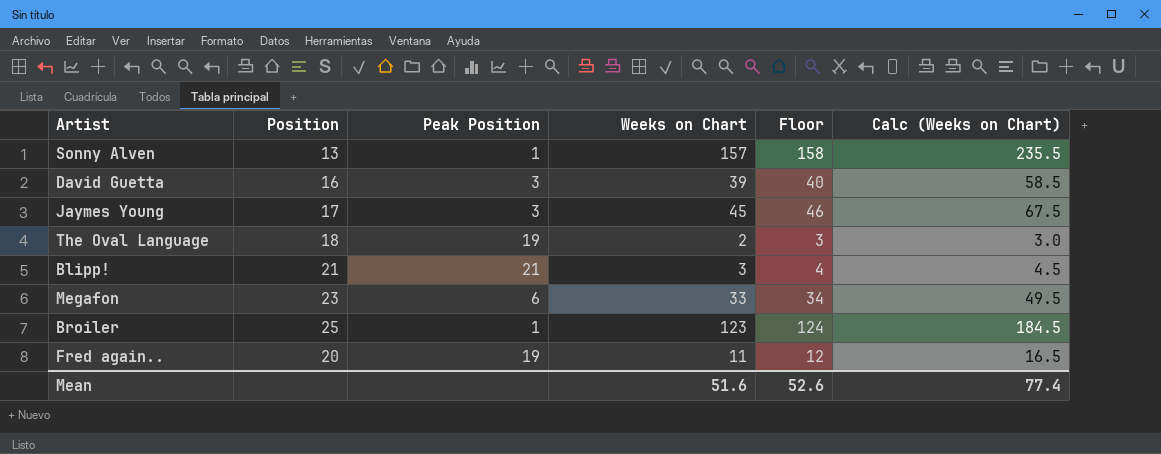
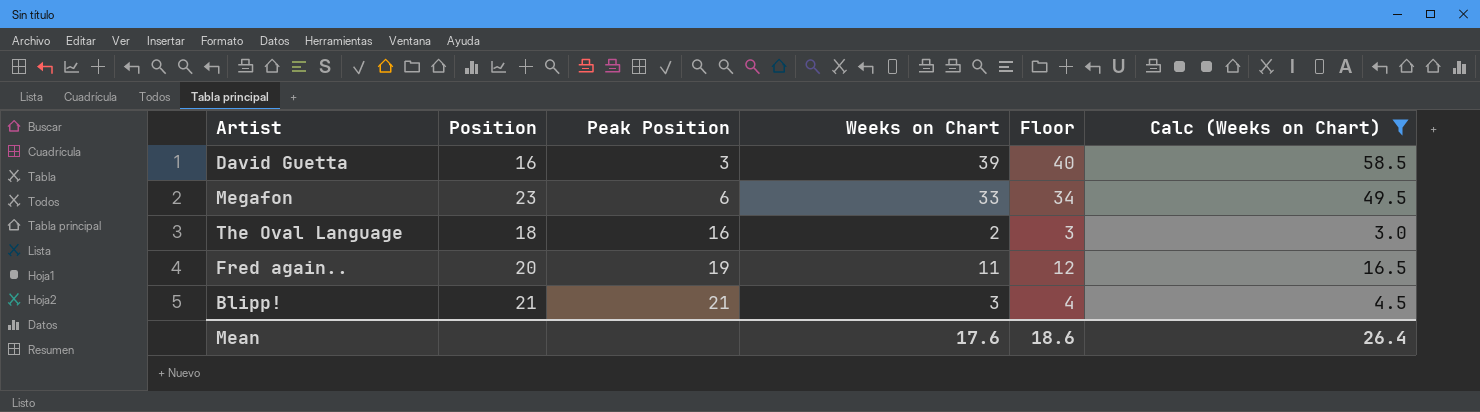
filter: none -> Calc (Weeks on Chart) <= 58.5
row order: none -> Peak Position ascending
The Oval Language | Peak Position: 19 -> 16
Mean | Weeks on Chart: 51.6 -> 17.6
Mean | Floor: 52.6 -> 18.6
Mean | Calc (Weeks on Chart): 77.4 -> 26.4

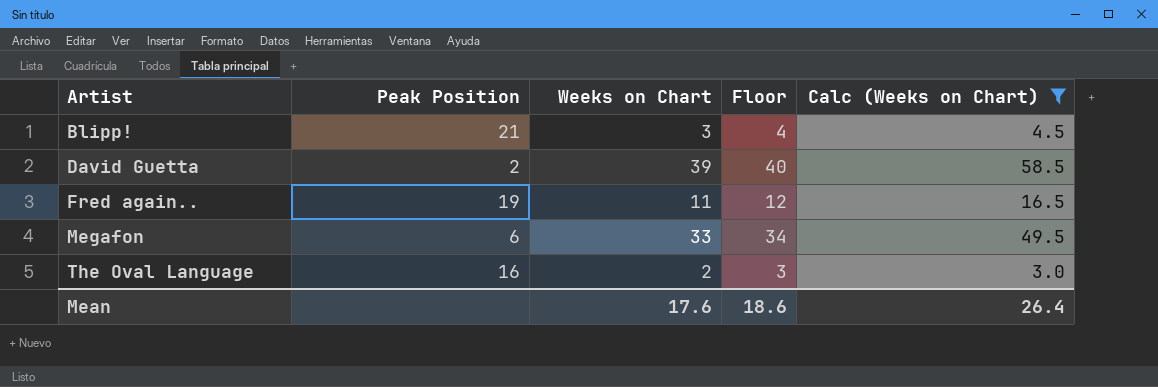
row order: Peak Position ascending -> Artist ascending
column Position | position: 2 -> none
David Guetta | Peak Position: 3 -> 2

